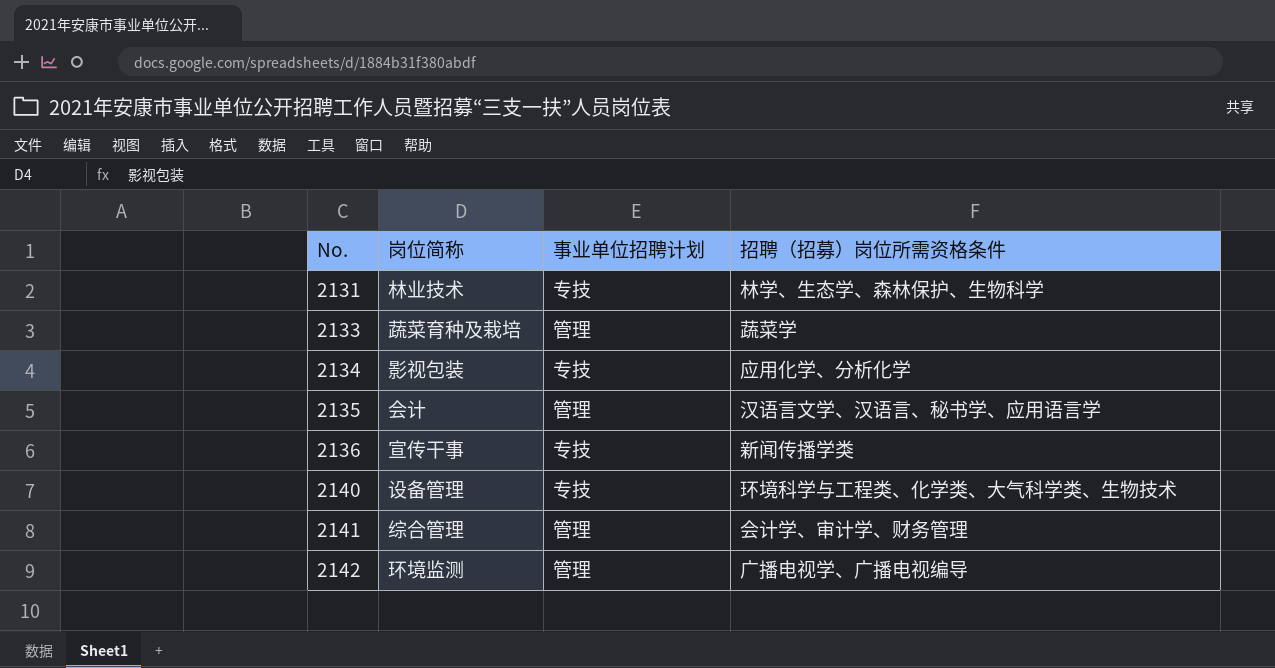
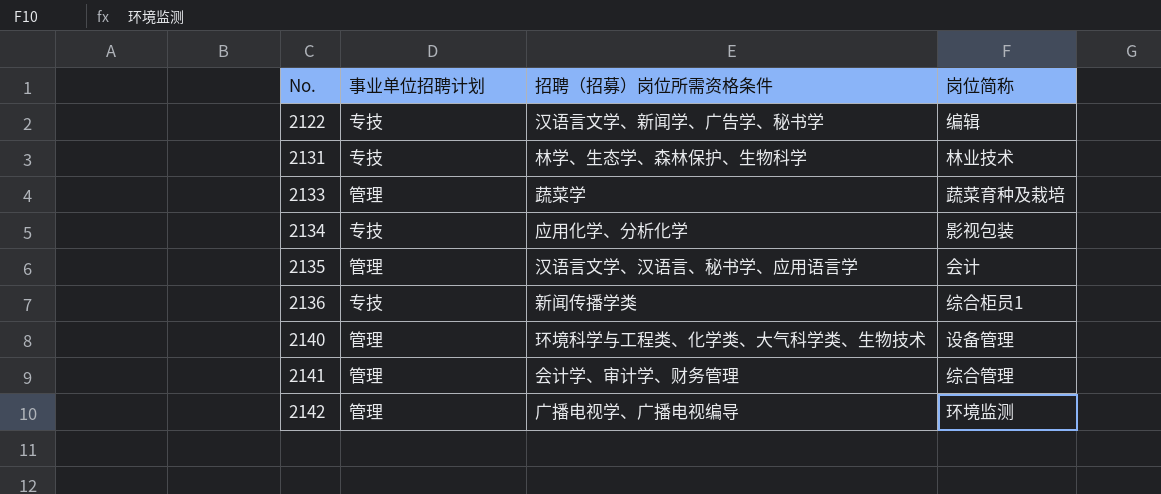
column 岗位简称 | position: 2 -> 4
row 2122: none -> 专技 | 汉语言文学、新闻学、广告学、秘书学 | 编辑
2136 | 岗位简称: 宣传干事 -> 综合柜员1
2140 | 事业单位招聘计划: 专技 -> 管理

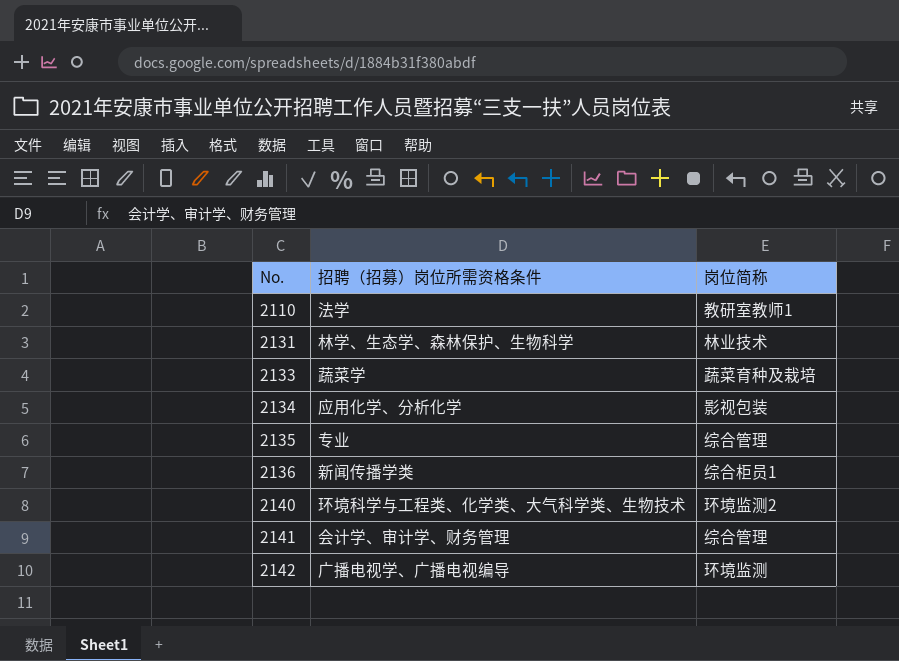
column 事业单位招聘计划 | position: 2 -> none
row 2122: 专技 | 汉语言文学、新闻学、广告学、秘书学 | 编辑 -> none
row 2110: none -> 法学 | 教研室教师1
2135 | 招聘（招募）岗位所需资格条件: 汉语言文学、汉语言、秘书学、应用语言学 -> 专业
2135 | 岗位简称: 会计 -> 综合管理
2140 | 岗位简称: 设备管理 -> 环境监测2

